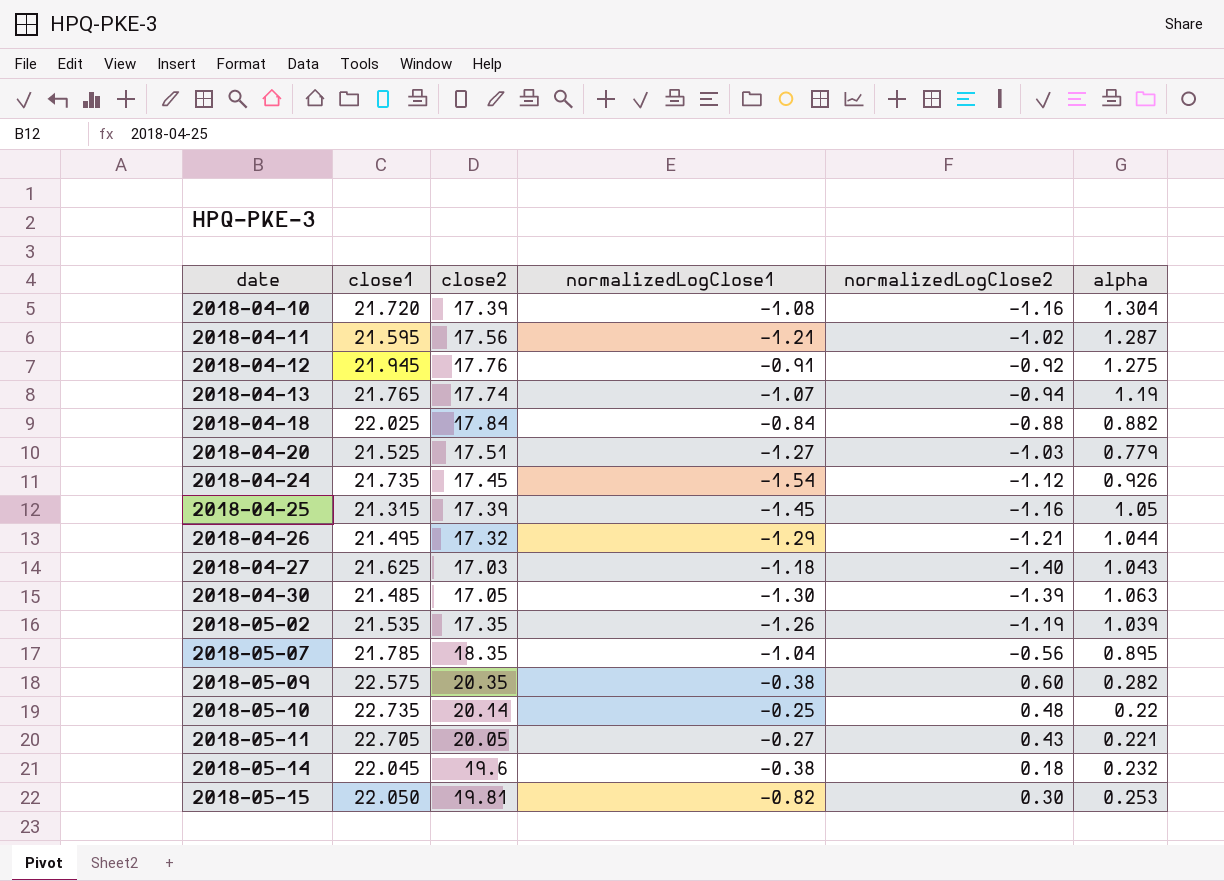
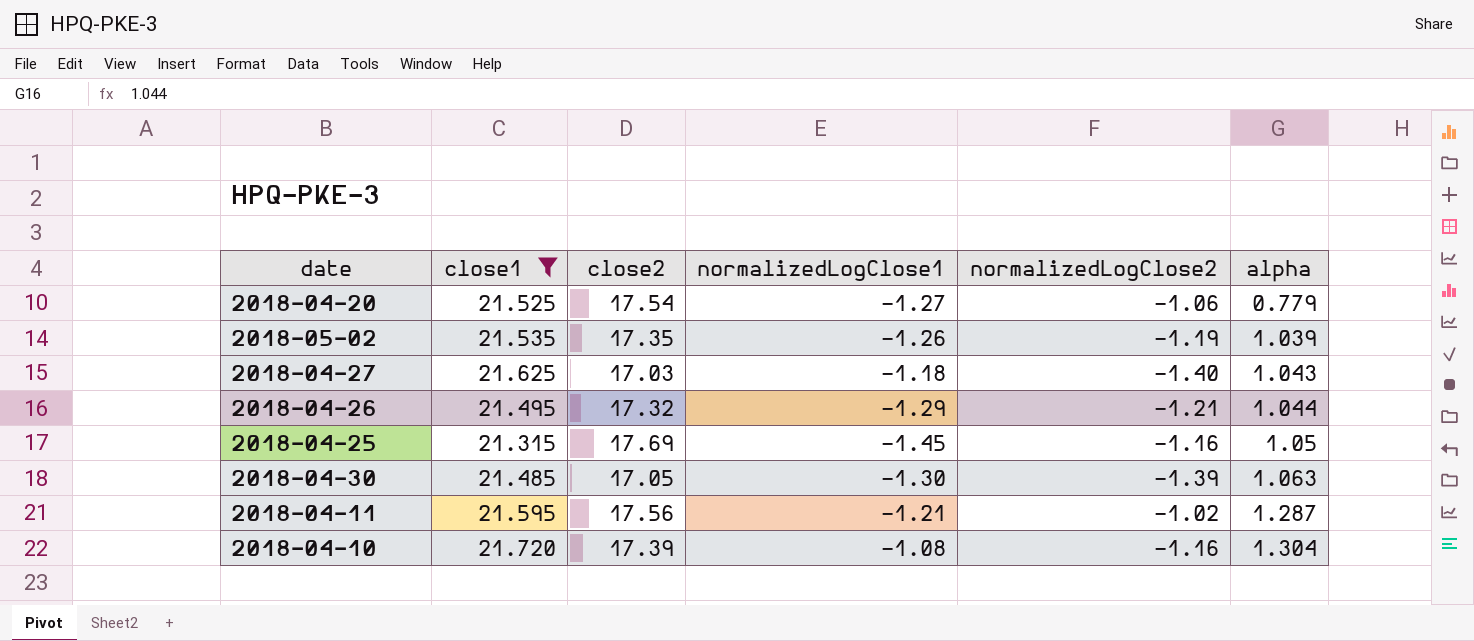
filter: none -> close1 <= 21.720
row order: date ascending -> alpha ascending
2018-04-20 | close2: 17.51 -> 17.54
2018-04-20 | normalizedLogClose2: -1.03 -> -1.06
2018-04-25 | close2: 17.39 -> 17.69

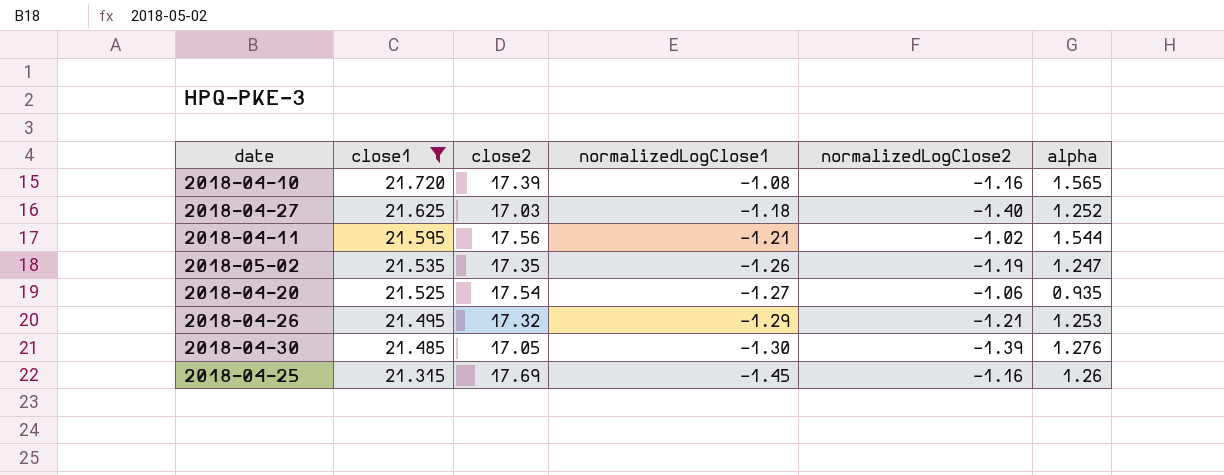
row order: alpha ascending -> close1 descending
2018-04-10 | alpha: 1.304 -> 1.565
2018-04-27 | alpha: 1.043 -> 1.252
2018-04-11 | alpha: 1.287 -> 1.544
2018-05-02 | alpha: 1.039 -> 1.247
2018-04-20 | alpha: 0.779 -> 0.935
2018-04-26 | alpha: 1.044 -> 1.253
2018-04-30 | alpha: 1.063 -> 1.276
2018-04-25 | alpha: 1.05 -> 1.26

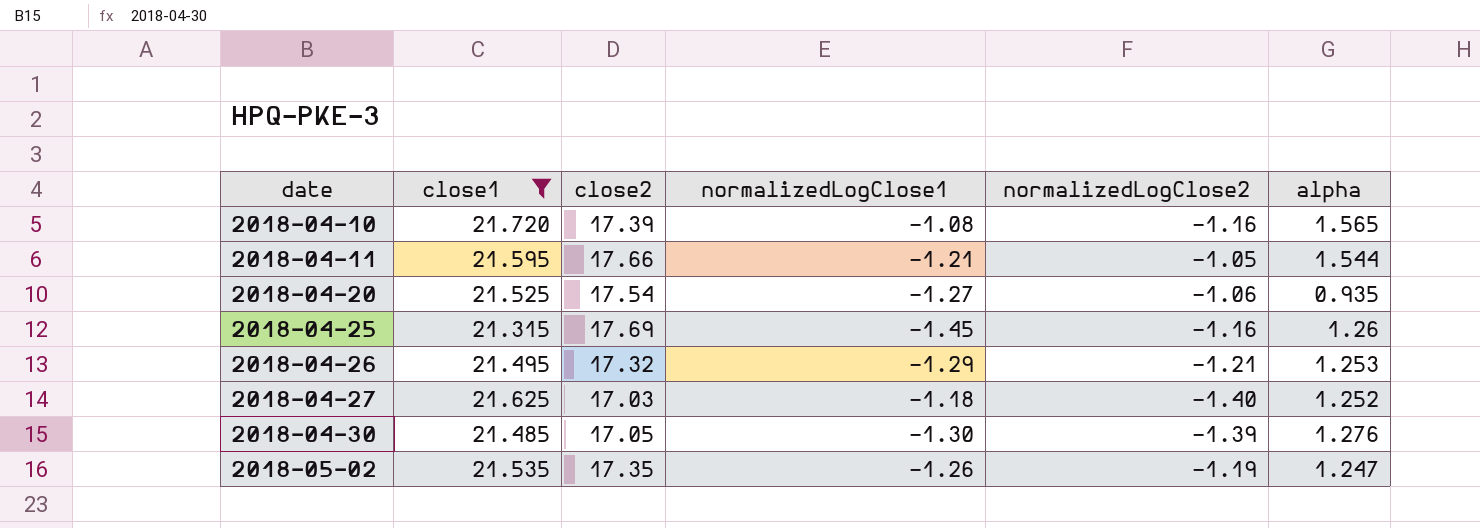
row order: close1 descending -> date ascending
2018-04-11 | close2: 17.56 -> 17.66
2018-04-11 | normalizedLogClose2: -1.02 -> -1.05

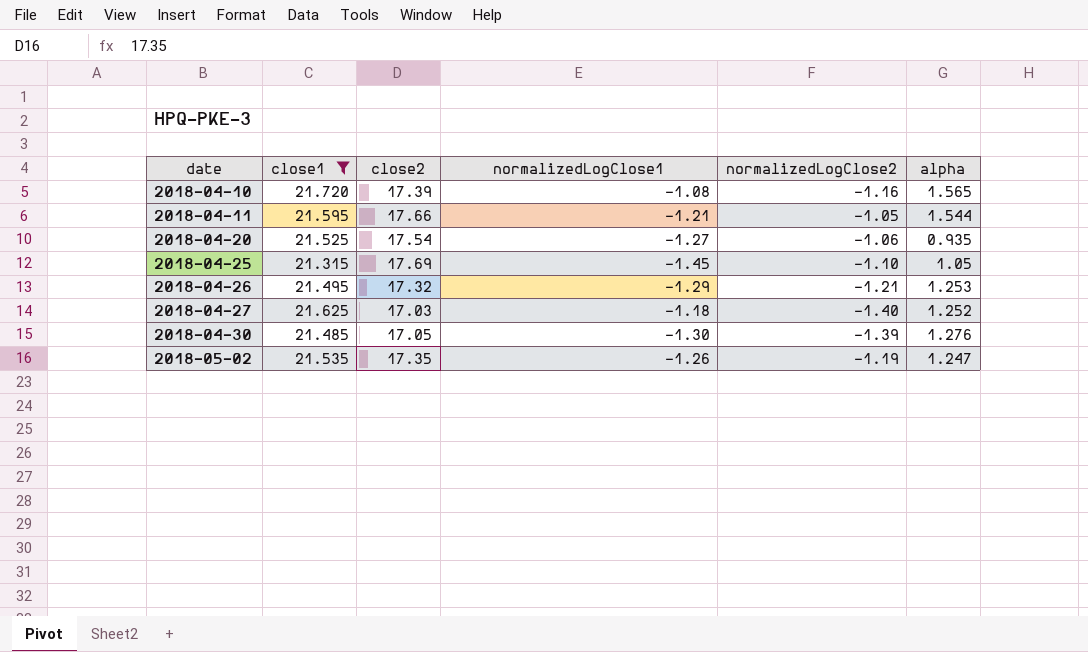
2018-04-25 | normalizedLogClose2: -1.16 -> -1.10
2018-04-25 | alpha: 1.26 -> 1.05

